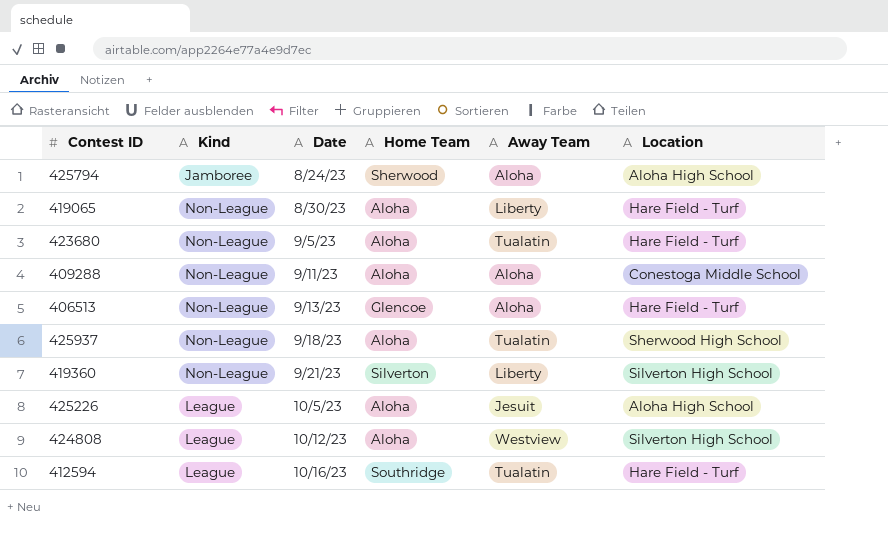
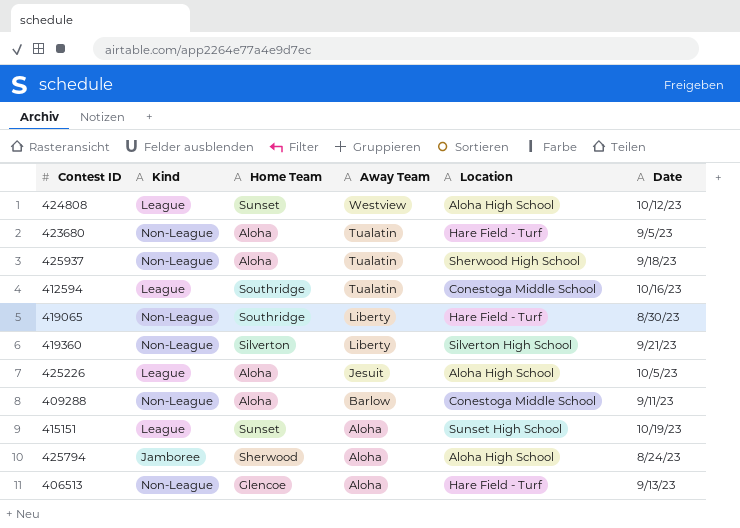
row order: Date ascending -> Away Team descending
column Date | position: 3 -> 6
424808 | Home Team: Aloha -> Sunset
424808 | Location: Silverton High School -> Aloha High School
412594 | Location: Hare Field - Turf -> Conestoga Middle School
419065 | Home Team: Aloha -> Southridge
409288 | Away Team: Aloha -> Barlow
row 415151: none -> League | Sunset | Aloha | Sunset High School | 10/19/23

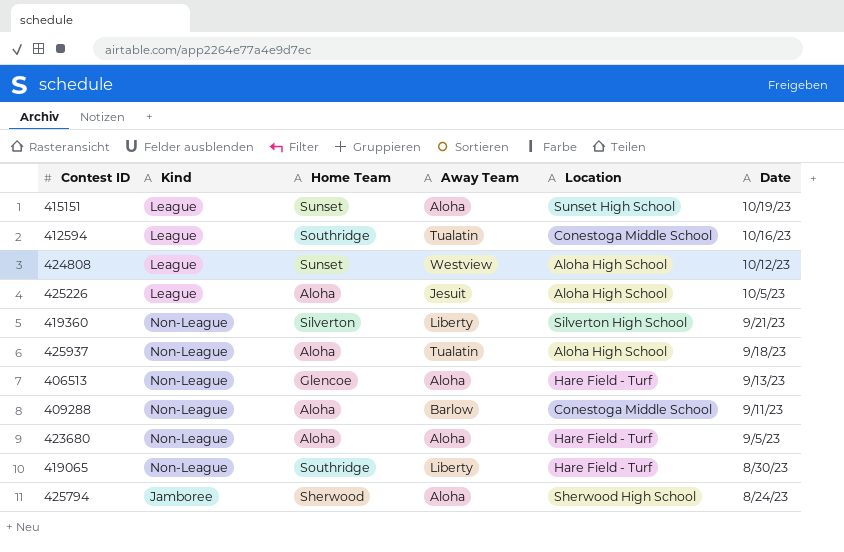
row order: Away Team descending -> Date descending
425937 | Location: Sherwood High School -> Aloha High School
423680 | Away Team: Tualatin -> Aloha
425794 | Location: Aloha High School -> Sherwood High School

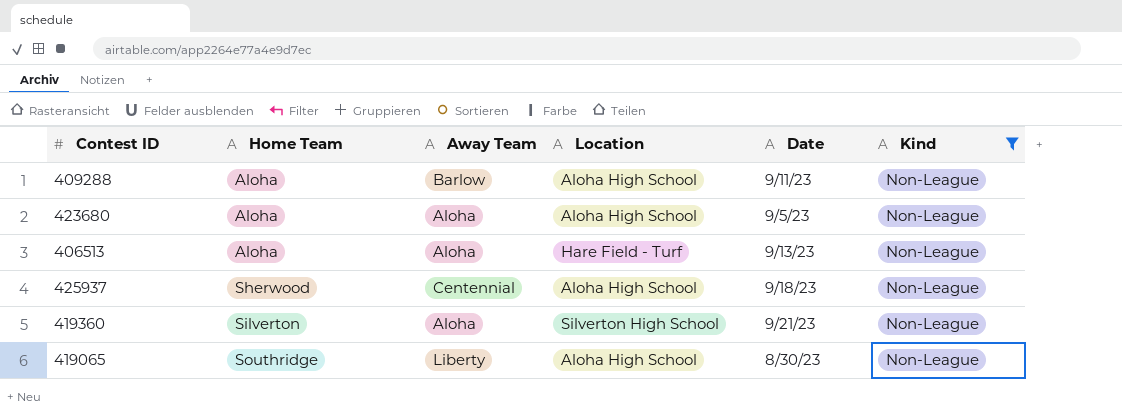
filter: none -> Kind = Non-League
row order: Date descending -> Home Team ascending
column Kind | position: 2 -> 6
409288 | Location: Conestoga Middle School -> Aloha High School
423680 | Location: Hare Field - Turf -> Aloha High School
406513 | Home Team: Glencoe -> Aloha
425937 | Home Team: Aloha -> Sherwood
425937 | Away Team: Tualatin -> Centennial
419360 | Away Team: Liberty -> Aloha
419065 | Location: Hare Field - Turf -> Aloha High School

